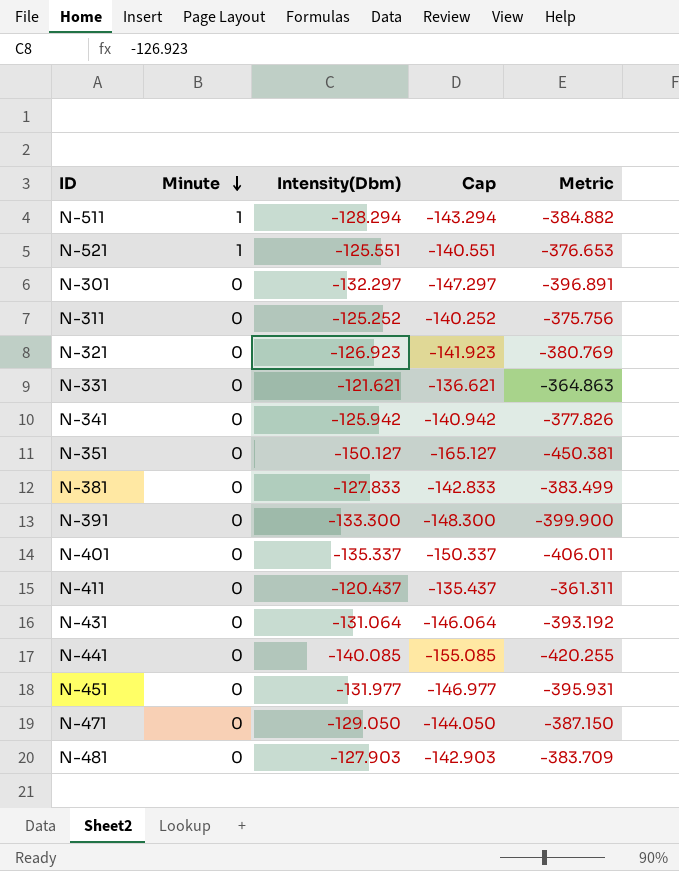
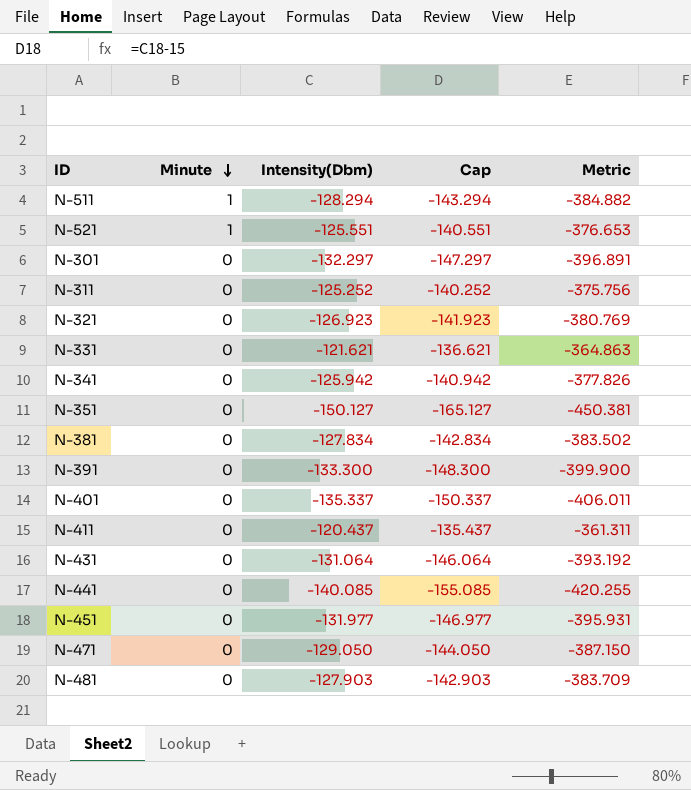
N-381 | Intensity(Dbm): -127.833 -> -127.834
N-381 | Cap: -142.833 -> -142.834
N-381 | Metric: -383.499 -> -383.502

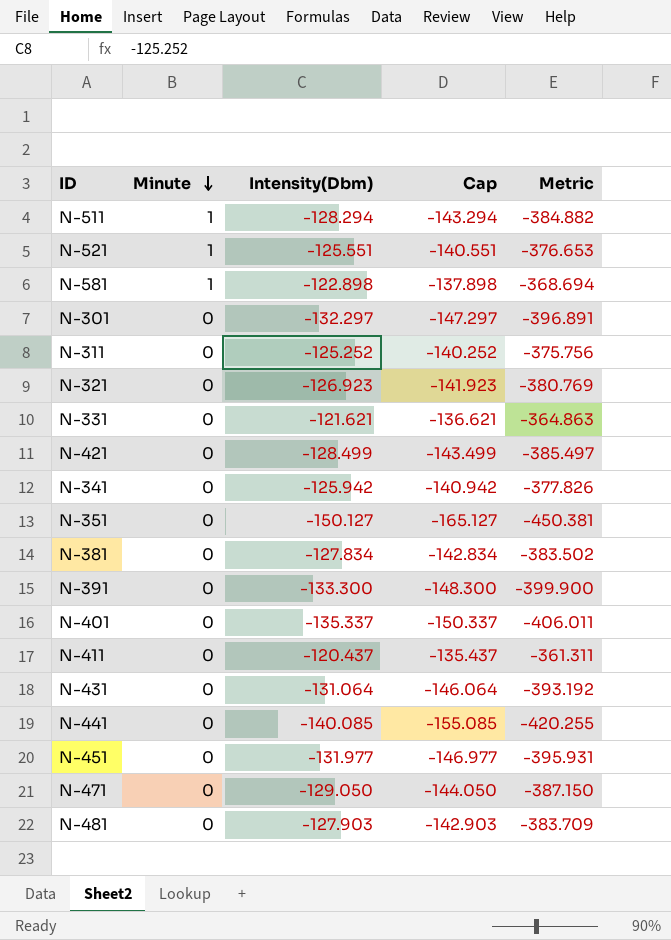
row N-581: none -> 1 | -122.898 | -137.898 | -368.694
row N-421: none -> 0 | -128.499 | -143.499 | -385.497

